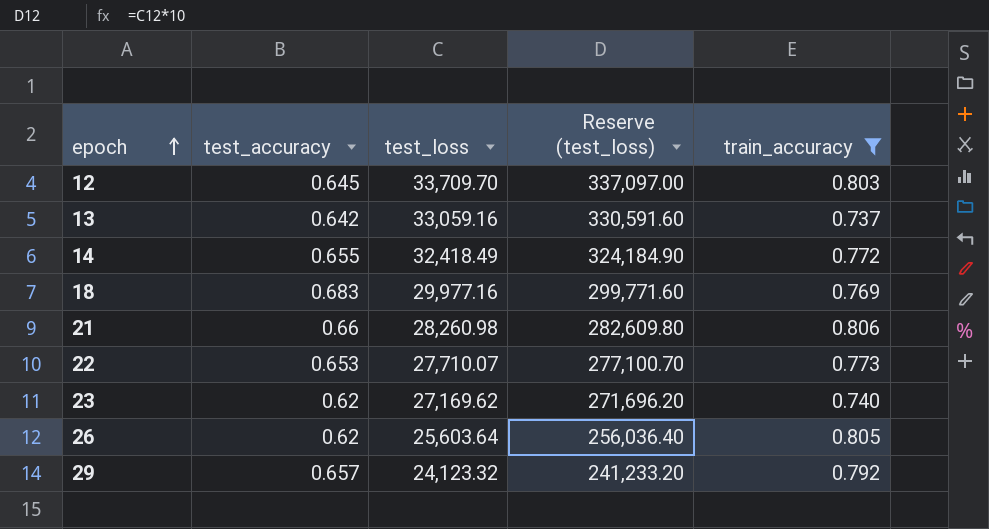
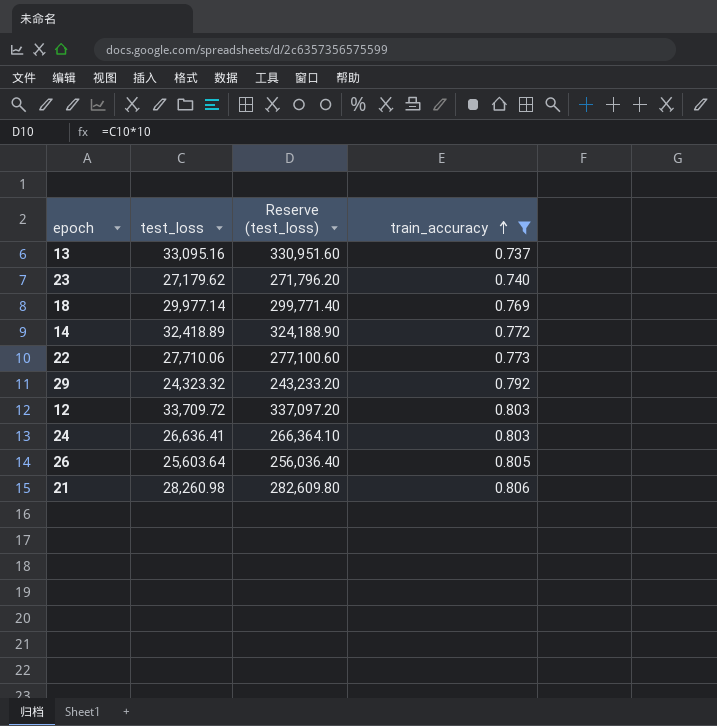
row order: epoch ascending -> train_accuracy ascending
column test_accuracy | position: 2 -> none
13 | test_loss: 33,059.16 -> 33,095.16
13 | Reserve (test_loss): 330,591.60 -> 330,951.60
23 | test_loss: 27,169.62 -> 27,179.62
23 | Reserve (test_loss): 271,696.20 -> 271,796.20
18 | test_loss: 29,977.16 -> 29,977.14
18 | Reserve (test_loss): 299,771.60 -> 299,771.40
14 | test_loss: 32,418.49 -> 32,418.89
14 | Reserve (test_loss): 324,184.90 -> 324,188.90
22 | test_loss: 27,710.07 -> 27,710.06
22 | Reserve (test_loss): 277,100.70 -> 277,100.60
29 | test_loss: 24,123.32 -> 24,323.32
29 | Reserve (test_loss): 241,233.20 -> 243,233.20
12 | test_loss: 33,709.70 -> 33,709.72
12 | Reserve (test_loss): 337,097.00 -> 337,097.20
row 24: none -> 26,636.41 | 266,364.10 | 0.803

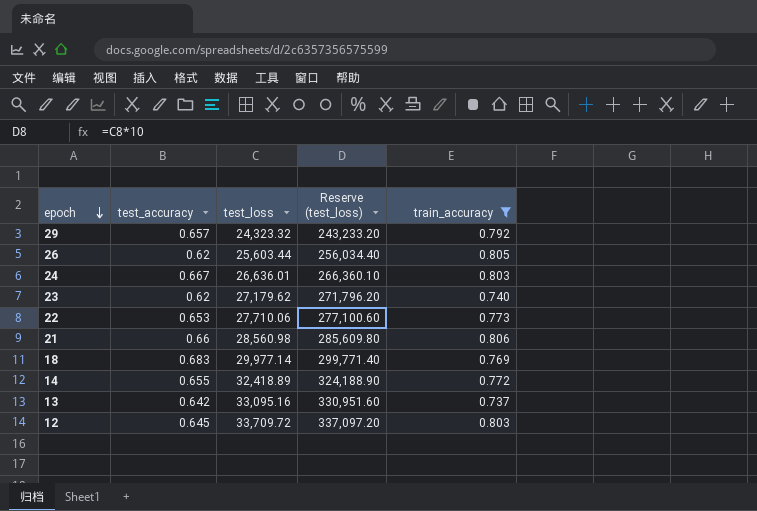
row order: train_accuracy ascending -> epoch descending
column test_accuracy | position: none -> 2
26 | test_loss: 25,603.64 -> 25,603.44
26 | Reserve (test_loss): 256,036.40 -> 256,034.40
24 | test_loss: 26,636.41 -> 26,636.01
24 | Reserve (test_loss): 266,364.10 -> 266,360.10
21 | test_loss: 28,260.98 -> 28,560.98
21 | Reserve (test_loss): 282,609.80 -> 285,609.80

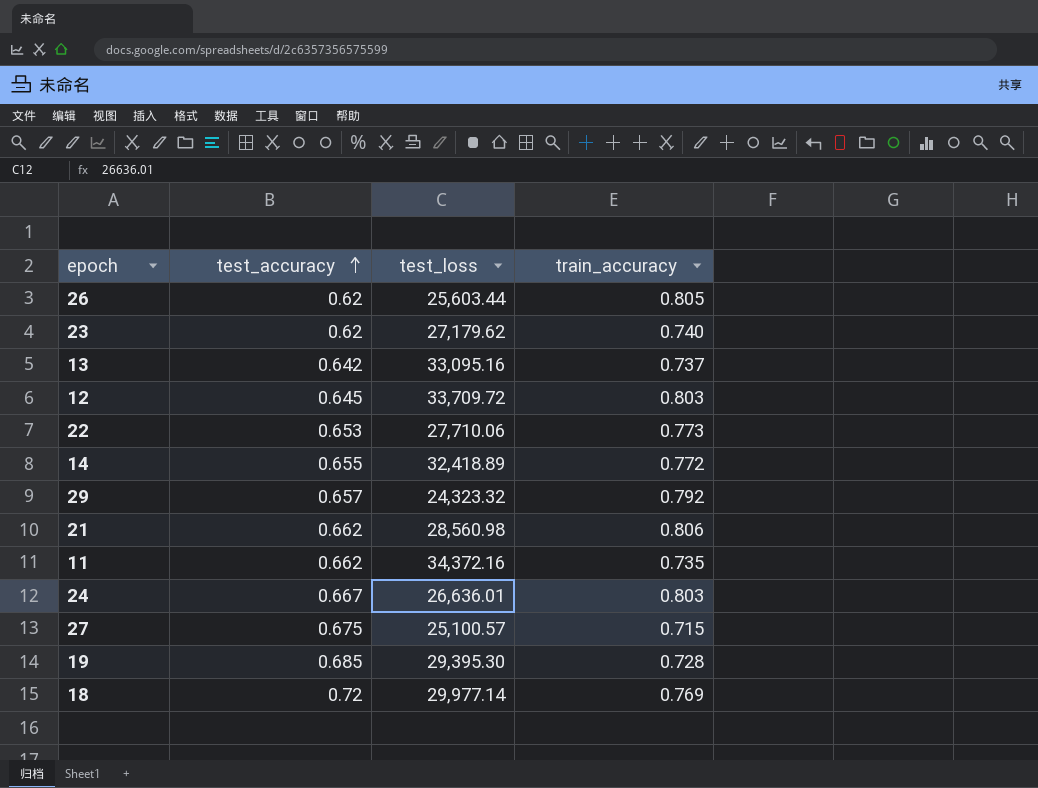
filter: train_accuracy >= 0.737 -> none
row order: epoch descending -> test_accuracy ascending
column Reserve (test_loss) | formula: [test_loss] * 10 -> none
21 | test_accuracy: 0.66 -> 0.662
18 | test_accuracy: 0.683 -> 0.72

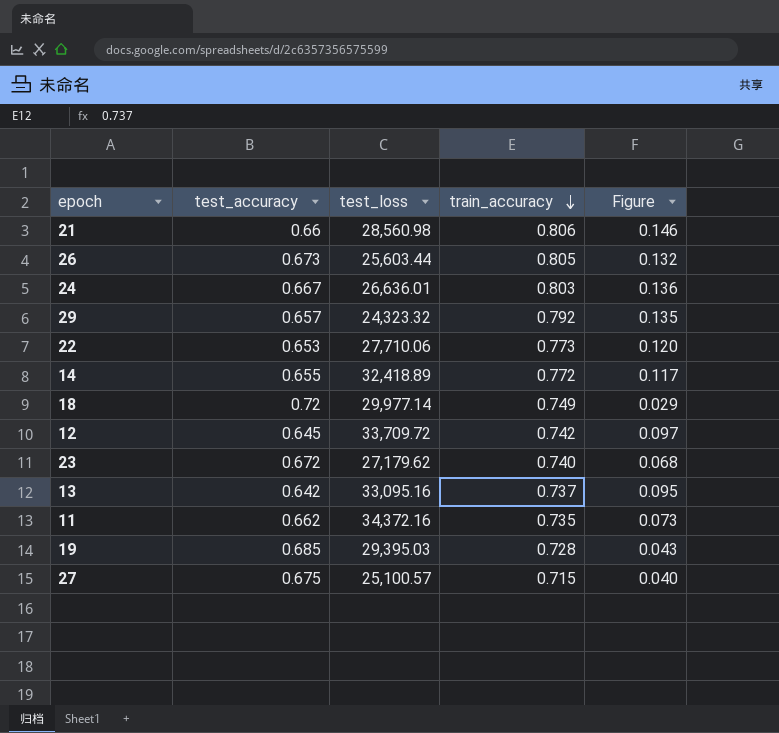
row order: test_accuracy ascending -> train_accuracy descending
column Figure | formula: none -> [train_accuracy] - [test_accuracy]
21 | test_accuracy: 0.662 -> 0.66
26 | test_accuracy: 0.62 -> 0.673
18 | train_accuracy: 0.769 -> 0.749
12 | train_accuracy: 0.803 -> 0.742
23 | test_accuracy: 0.62 -> 0.672
19 | test_loss: 29,395.30 -> 29,395.03

